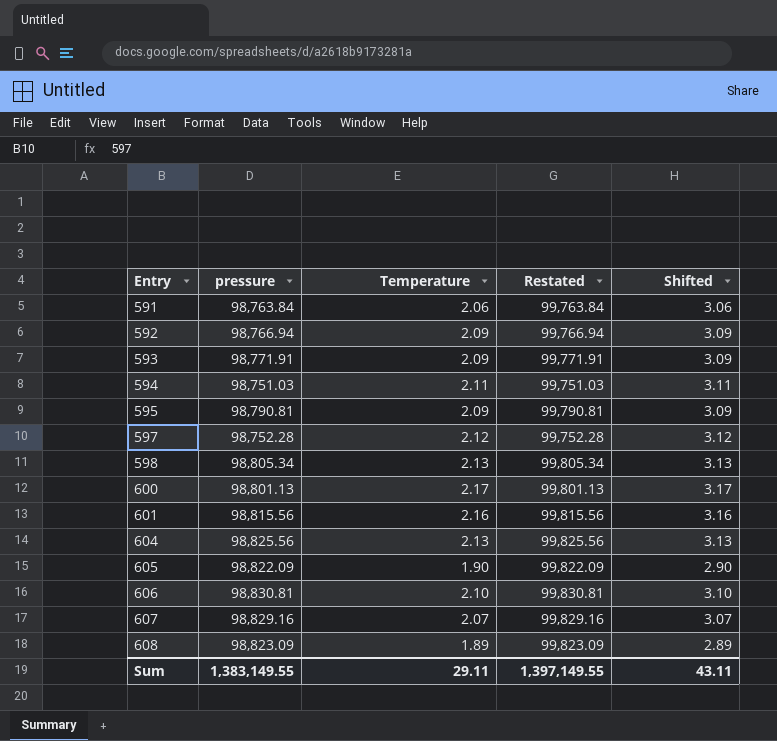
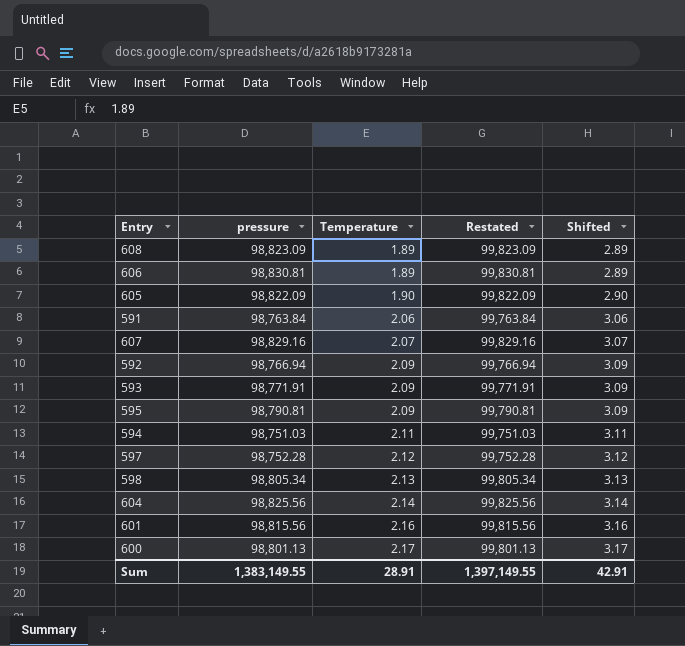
row order: Entry ascending -> Temperature ascending
606 | Temperature: 2.10 -> 1.89
606 | Shifted: 3.10 -> 2.89
604 | Temperature: 2.13 -> 2.14
604 | Shifted: 3.13 -> 3.14
Sum | Temperature: 29.11 -> 28.91
Sum | Shifted: 43.11 -> 42.91

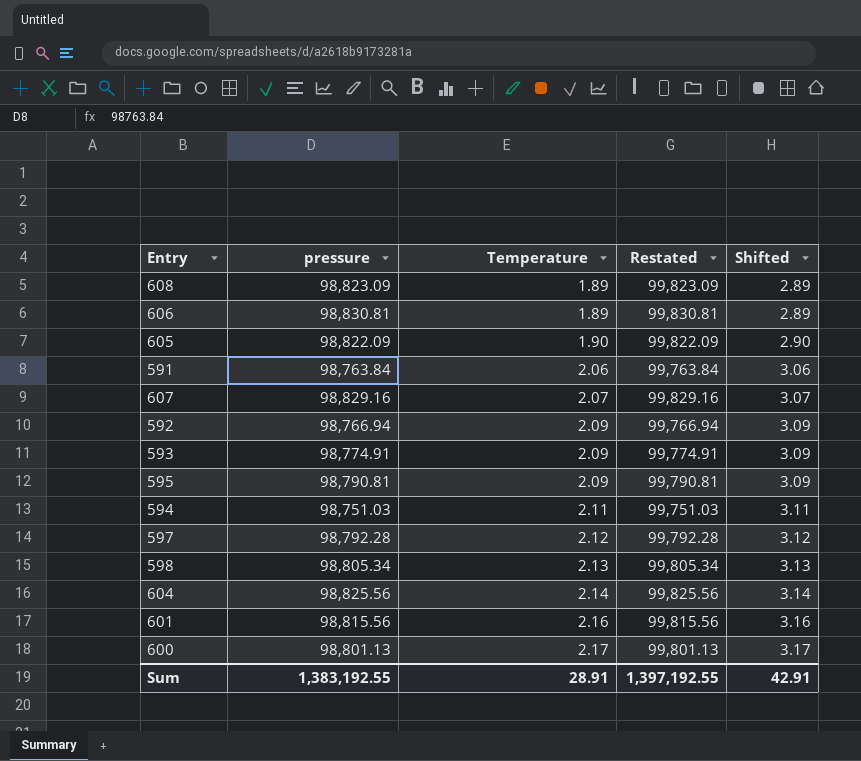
593 | pressure: 98,771.91 -> 98,774.91
593 | Restated: 99,771.91 -> 99,774.91
597 | pressure: 98,752.28 -> 98,792.28
597 | Restated: 99,752.28 -> 99,792.28
Sum | pressure: 1,383,149.55 -> 1,383,192.55
Sum | Restated: 1,397,149.55 -> 1,397,192.55

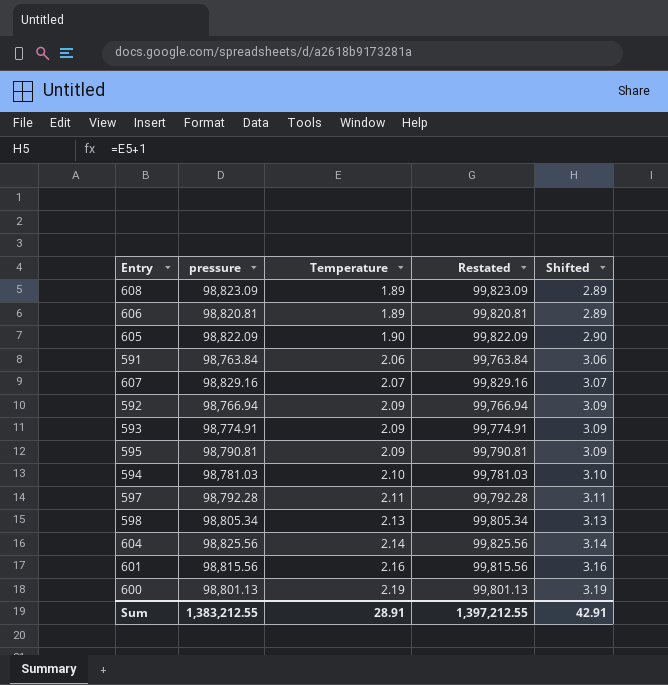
606 | pressure: 98,830.81 -> 98,820.81
606 | Restated: 99,830.81 -> 99,820.81
594 | pressure: 98,751.03 -> 98,781.03
594 | Temperature: 2.11 -> 2.10
594 | Restated: 99,751.03 -> 99,781.03
594 | Shifted: 3.11 -> 3.10
597 | Temperature: 2.12 -> 2.11
597 | Shifted: 3.12 -> 3.11
600 | Temperature: 2.17 -> 2.19
600 | Shifted: 3.17 -> 3.19
Sum | pressure: 1,383,192.55 -> 1,383,212.55
Sum | Restated: 1,397,192.55 -> 1,397,212.55

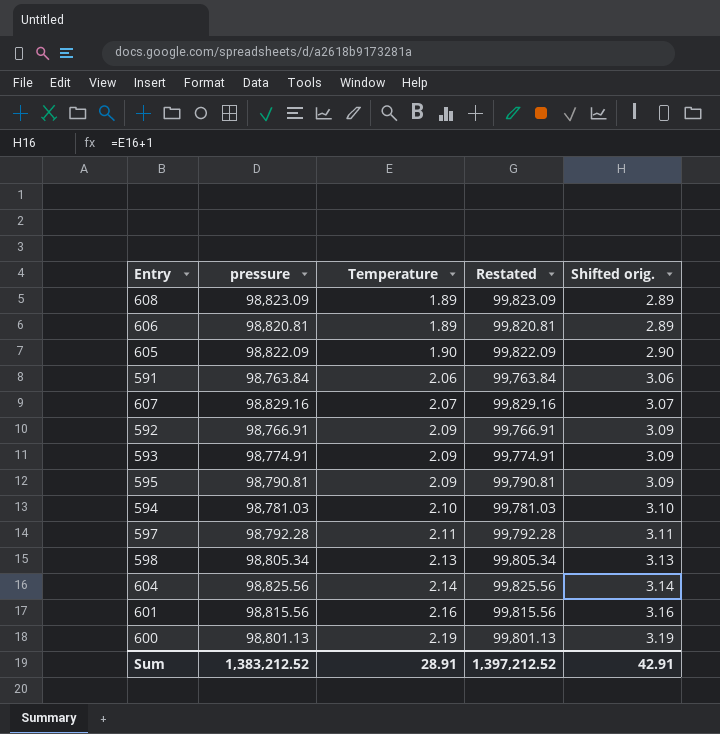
column name: Shifted -> Shifted orig.
592 | pressure: 98,766.94 -> 98,766.91
592 | Restated: 99,766.94 -> 99,766.91
Sum | pressure: 1,383,212.55 -> 1,383,212.52
Sum | Restated: 1,397,212.55 -> 1,397,212.52

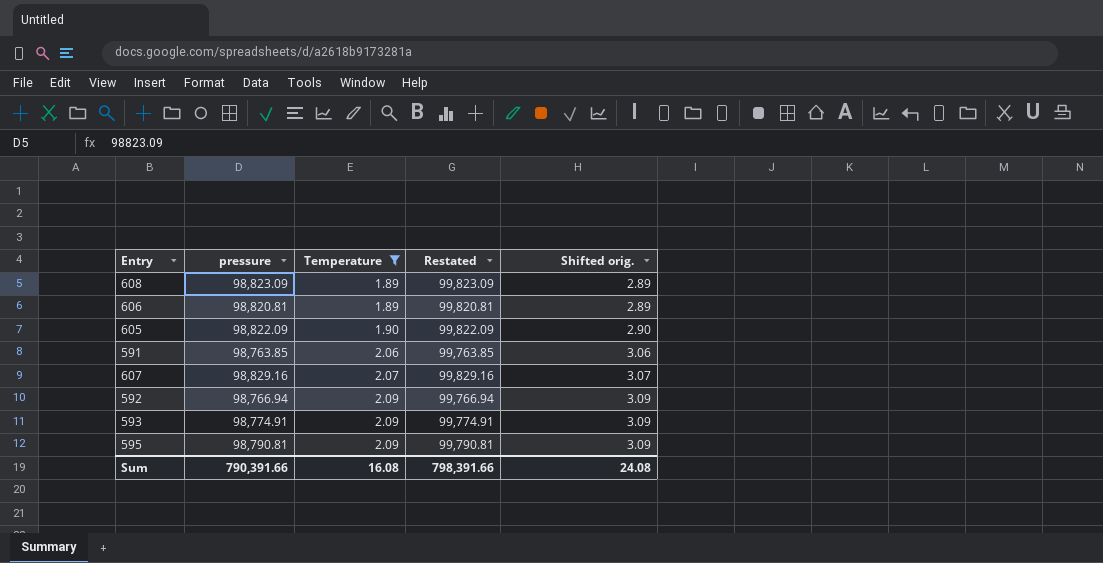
filter: none -> Temperature <= 2.09
591 | pressure: 98,763.84 -> 98,763.85
591 | Restated: 99,763.84 -> 99,763.85
592 | pressure: 98,766.91 -> 98,766.94
592 | Restated: 99,766.91 -> 99,766.94
Sum | pressure: 1,383,212.52 -> 790,391.66
Sum | Temperature: 28.91 -> 16.08
Sum | Restated: 1,397,212.52 -> 798,391.66
Sum | Shifted orig.: 42.91 -> 24.08

